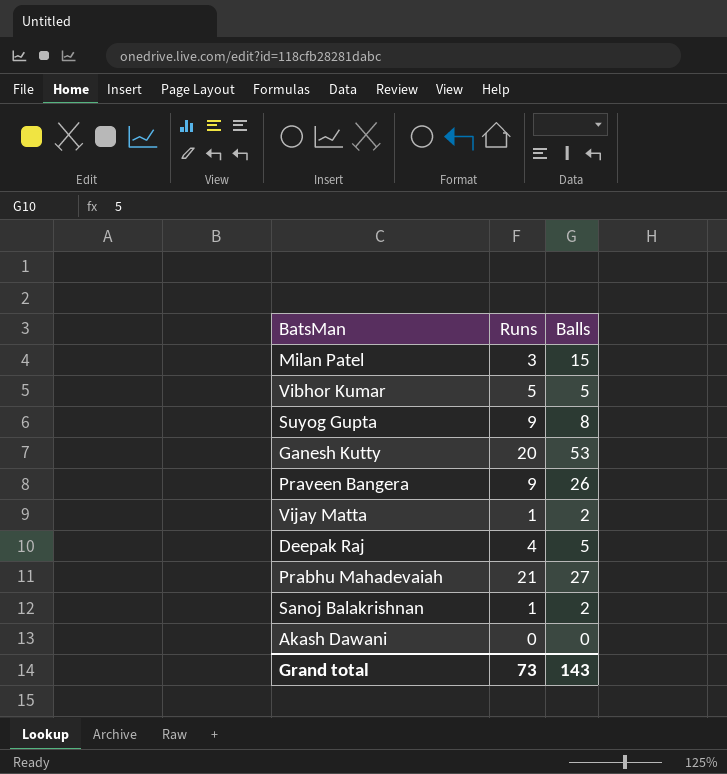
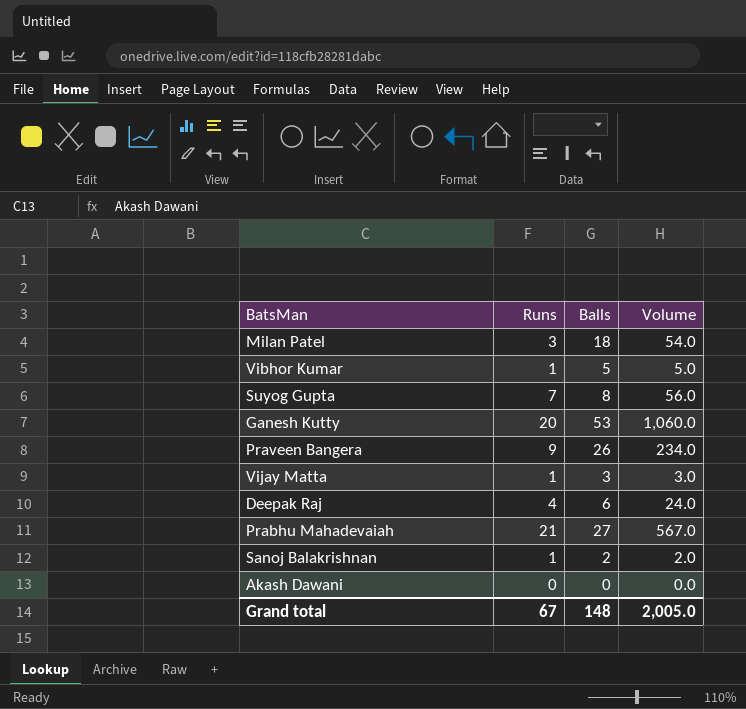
column Volume | formula: none -> [Runs] * [Balls]
Milan Patel | Balls: 15 -> 18
Vibhor Kumar | Runs: 5 -> 1
Suyog Gupta | Runs: 9 -> 7
Vijay Matta | Balls: 2 -> 3
Deepak Raj | Balls: 5 -> 6
Grand total | Runs: 73 -> 67
Grand total | Balls: 143 -> 148

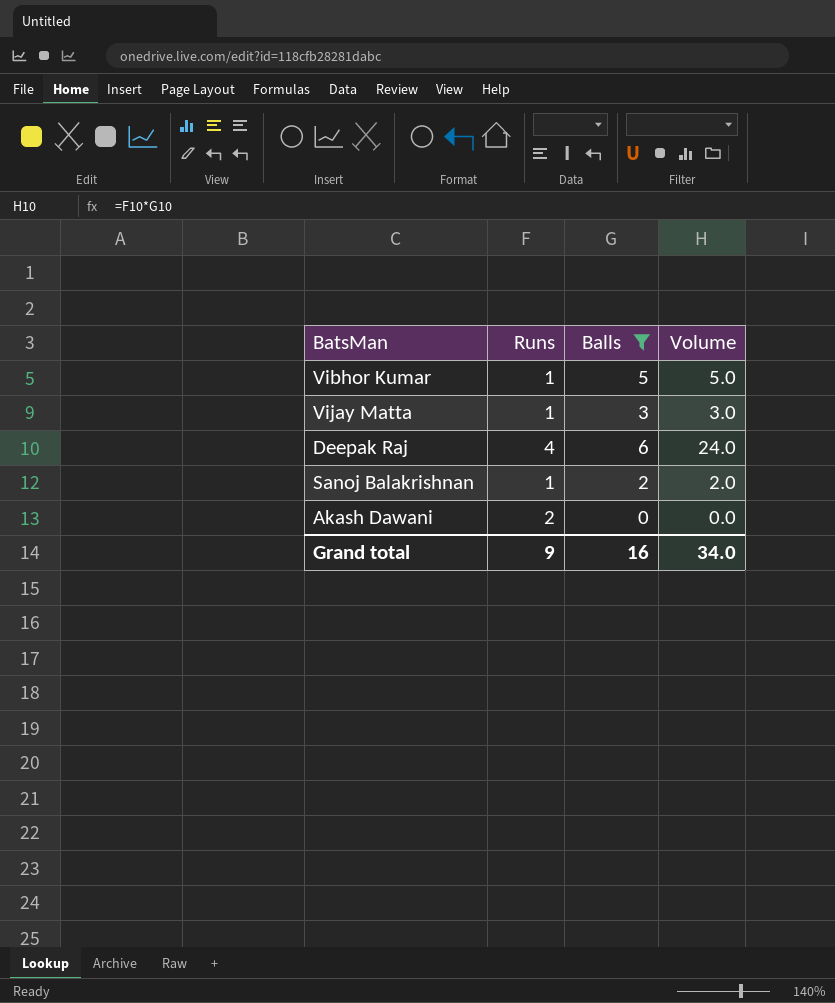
filter: none -> Balls <= 6
Akash Dawani | Runs: 0 -> 2
Grand total | Runs: 67 -> 9
Grand total | Balls: 148 -> 16
Grand total | Volume: 2,005.0 -> 34.0

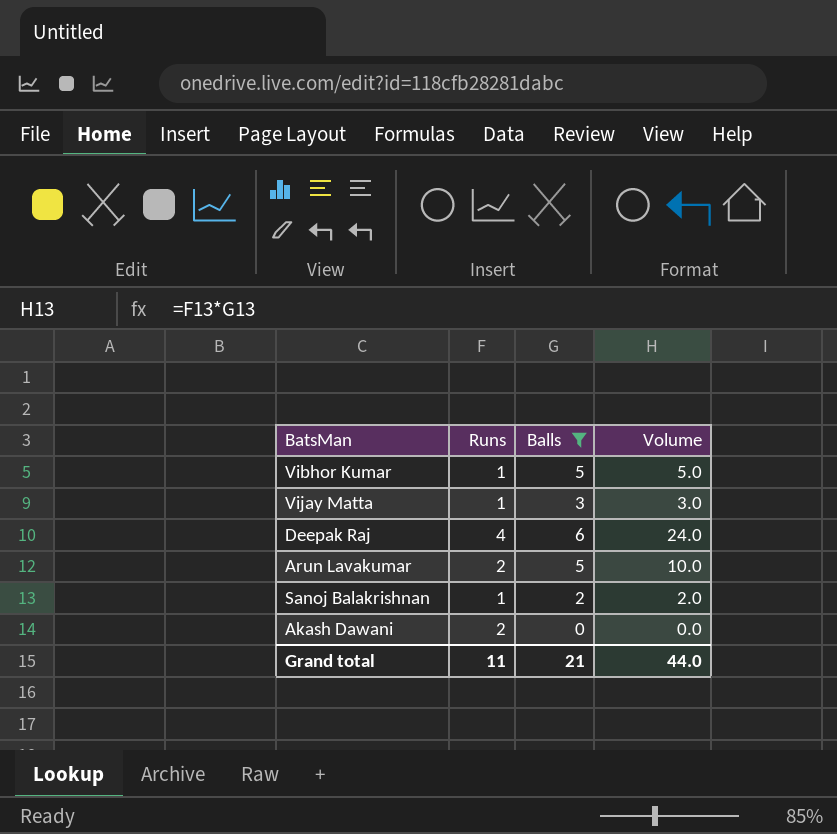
row Arun Lavakumar: none -> 2 | 5 | 10.0
Grand total | Runs: 9 -> 11
Grand total | Balls: 16 -> 21
Grand total | Volume: 34.0 -> 44.0

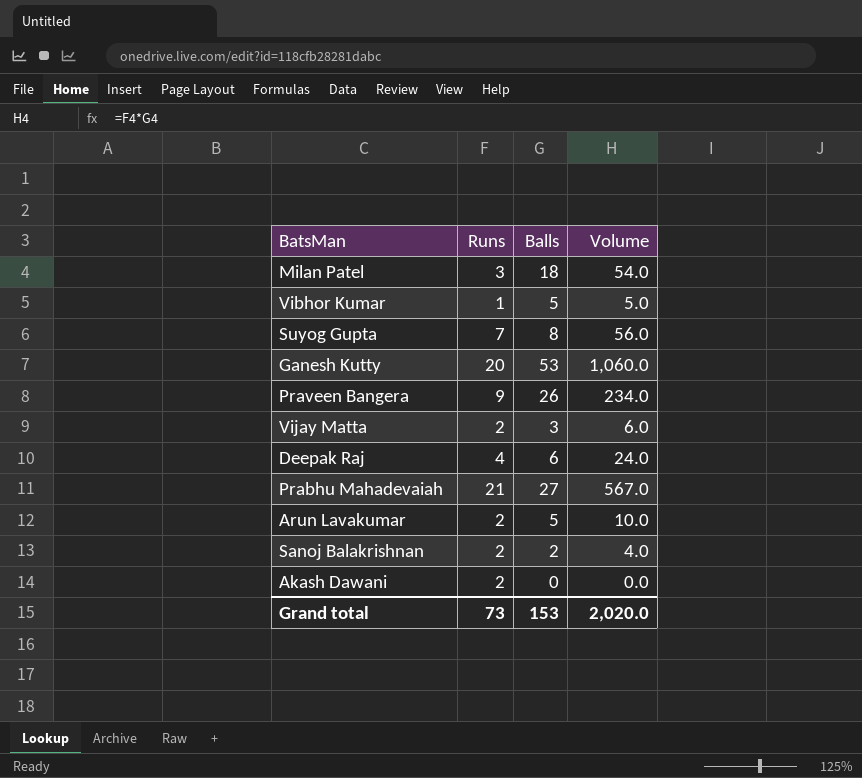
filter: Balls <= 6 -> none
Vijay Matta | Runs: 1 -> 2
Vijay Matta | Volume: 3.0 -> 6.0
Sanoj Balakrishnan | Runs: 1 -> 2
Sanoj Balakrishnan | Volume: 2.0 -> 4.0
Grand total | Runs: 11 -> 73
Grand total | Balls: 21 -> 153
Grand total | Volume: 44.0 -> 2,020.0

